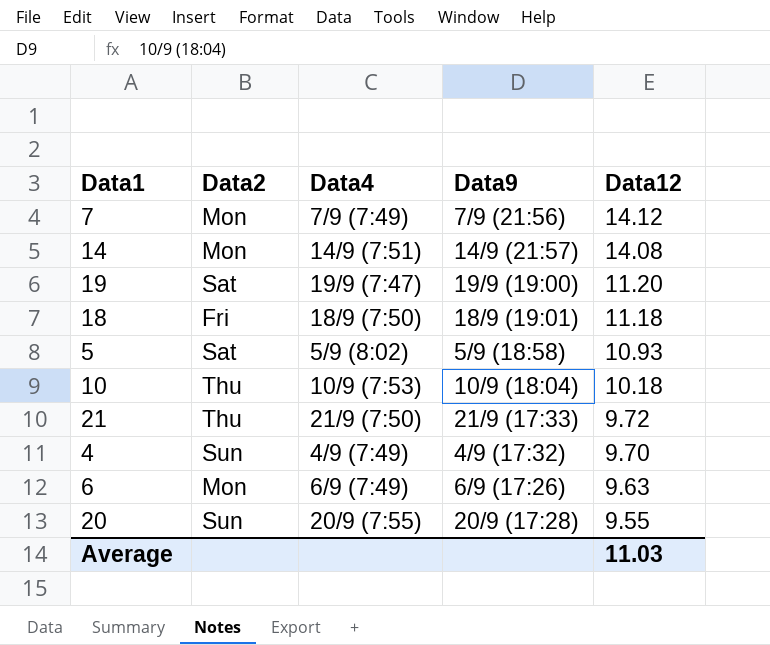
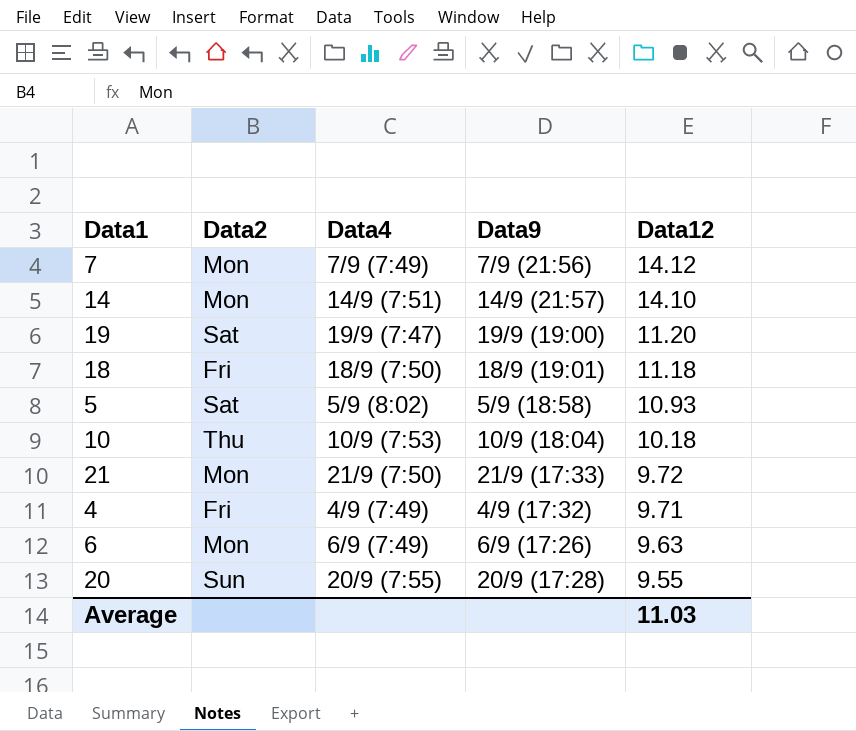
14 | Data12: 14.08 -> 14.10
21 | Data2: Thu -> Mon
4 | Data2: Sun -> Fri
4 | Data12: 9.70 -> 9.71

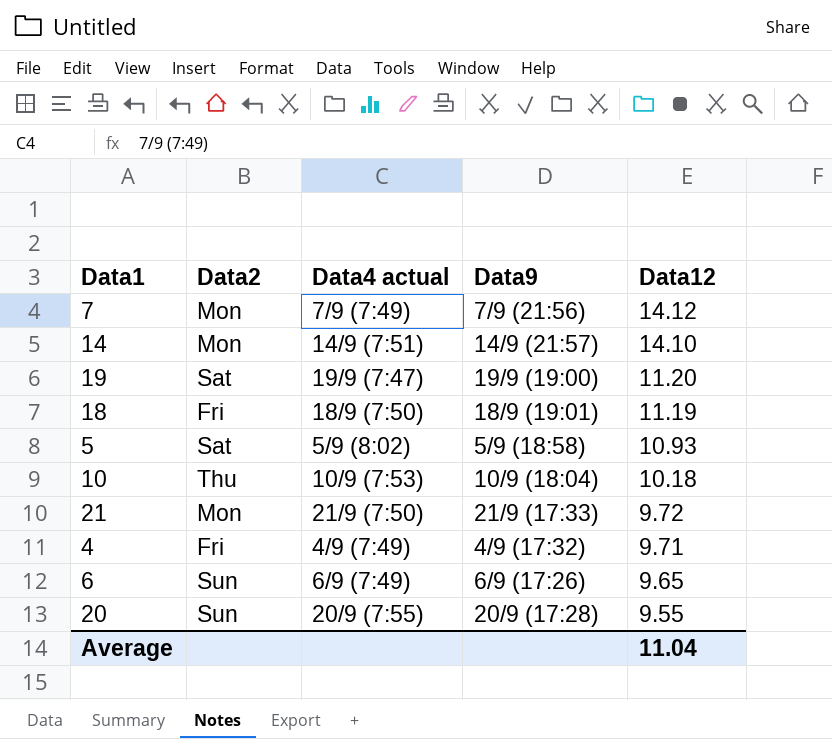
column name: Data4 -> Data4 actual
18 | Data12: 11.18 -> 11.19
6 | Data2: Mon -> Sun
6 | Data12: 9.63 -> 9.65
Average | Data12: 11.03 -> 11.04

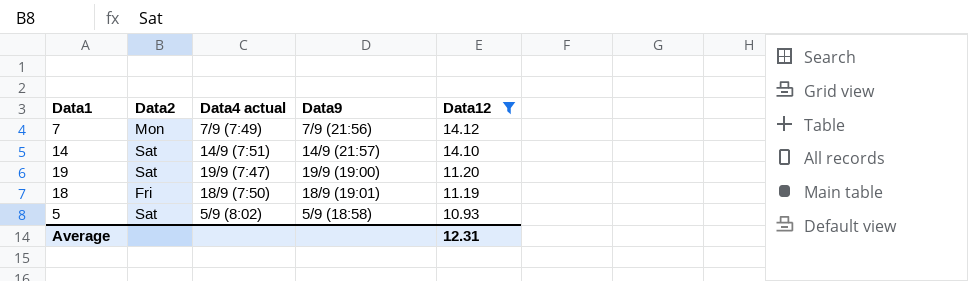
filter: none -> Data12 >= 10.93
14 | Data2: Mon -> Sat
Average | Data12: 11.04 -> 12.31

